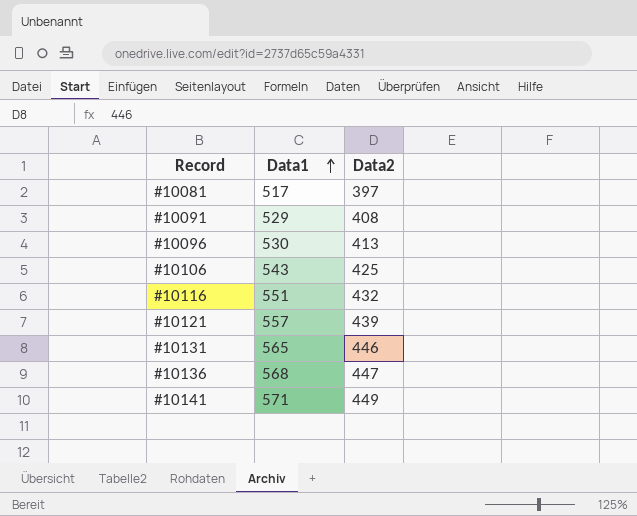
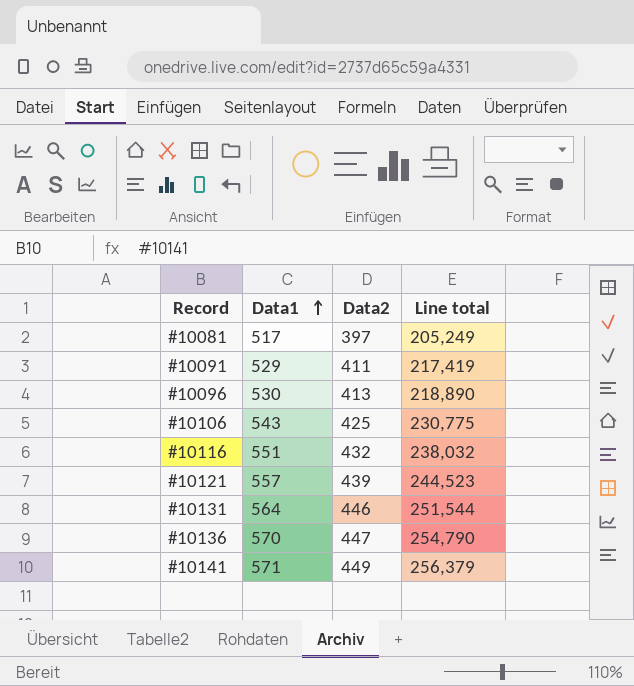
column Line total | formula: none -> [Data1] * [Data2]
#10091 | Data2: 408 -> 411
#10131 | Data1: 565 -> 564
#10136 | Data1: 568 -> 570

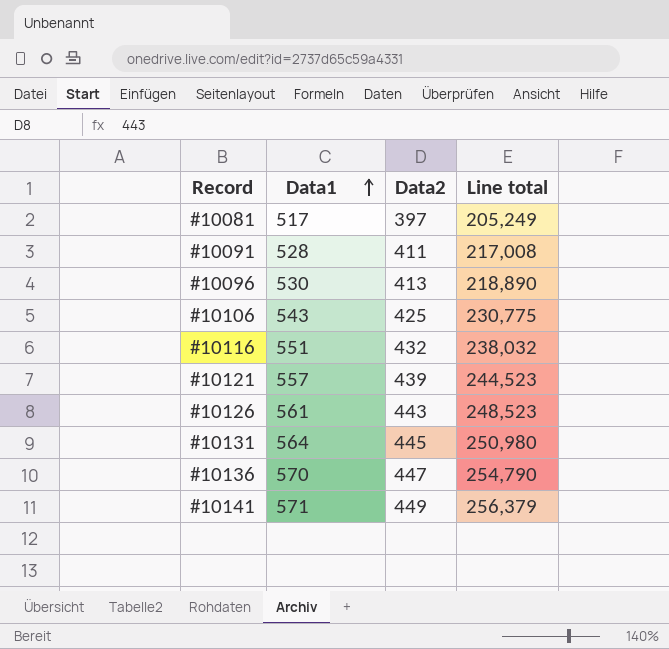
#10091 | Data1: 529 -> 528
#10091 | Line total: 217,419 -> 217,008
row #10126: none -> 561 | 443 | 248,523
#10131 | Data2: 446 -> 445
#10131 | Line total: 251,544 -> 250,980

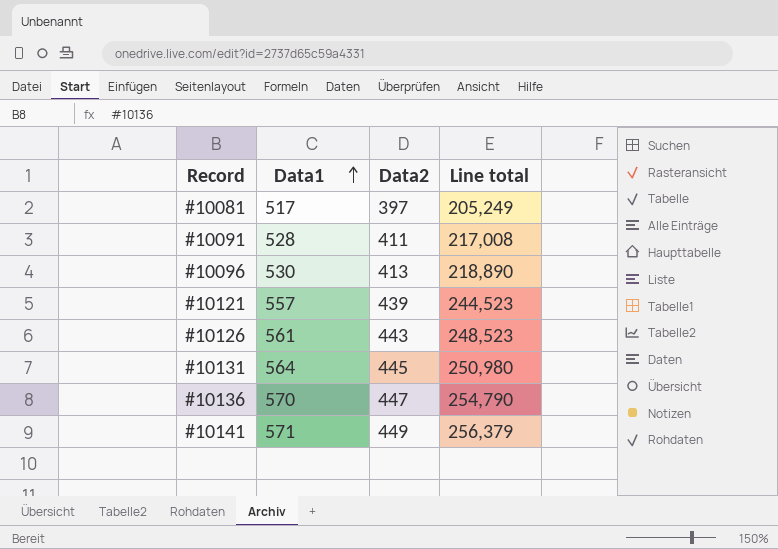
row #10106: 543 | 425 | 230,775 -> none
row #10116: 551 | 432 | 238,032 -> none

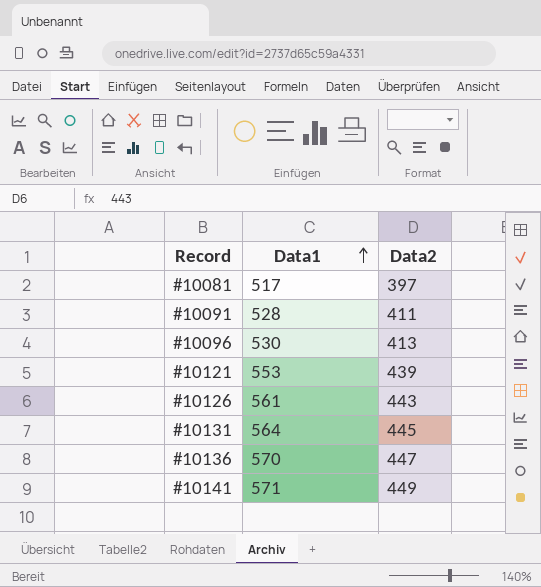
column Line total | formula: [Data1] * [Data2] -> none
#10121 | Data1: 557 -> 553

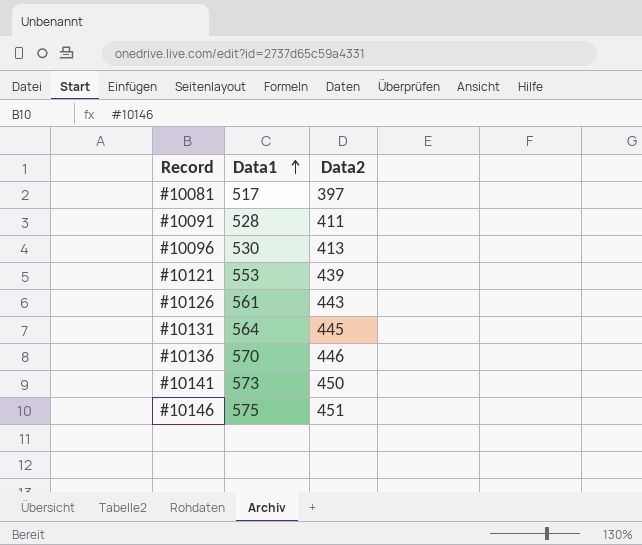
#10136 | Data2: 447 -> 446
#10141 | Data1: 571 -> 573
#10141 | Data2: 449 -> 450
row #10146: none -> 575 | 451

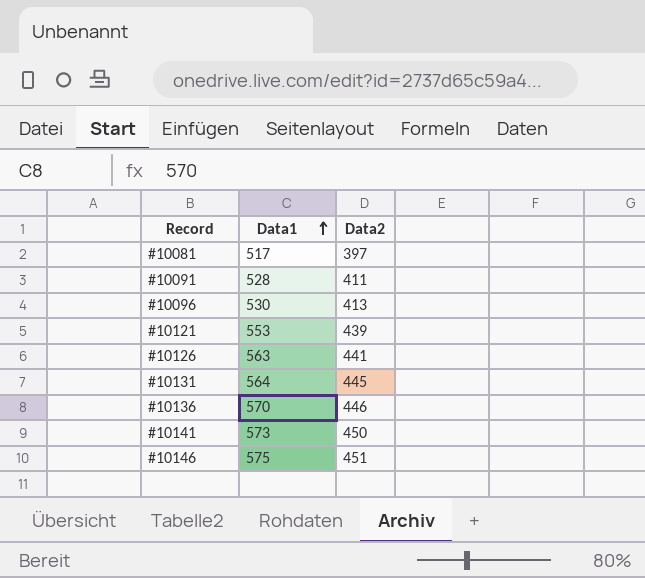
#10126 | Data1: 561 -> 563
#10126 | Data2: 443 -> 441

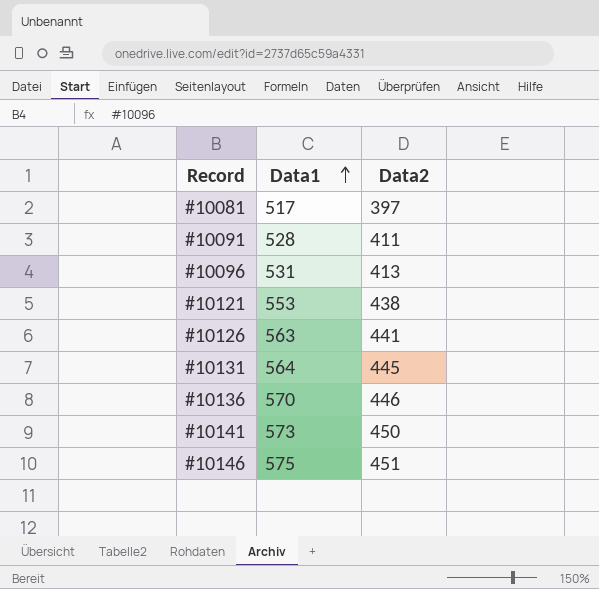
#10096 | Data1: 530 -> 531
#10121 | Data2: 439 -> 438

